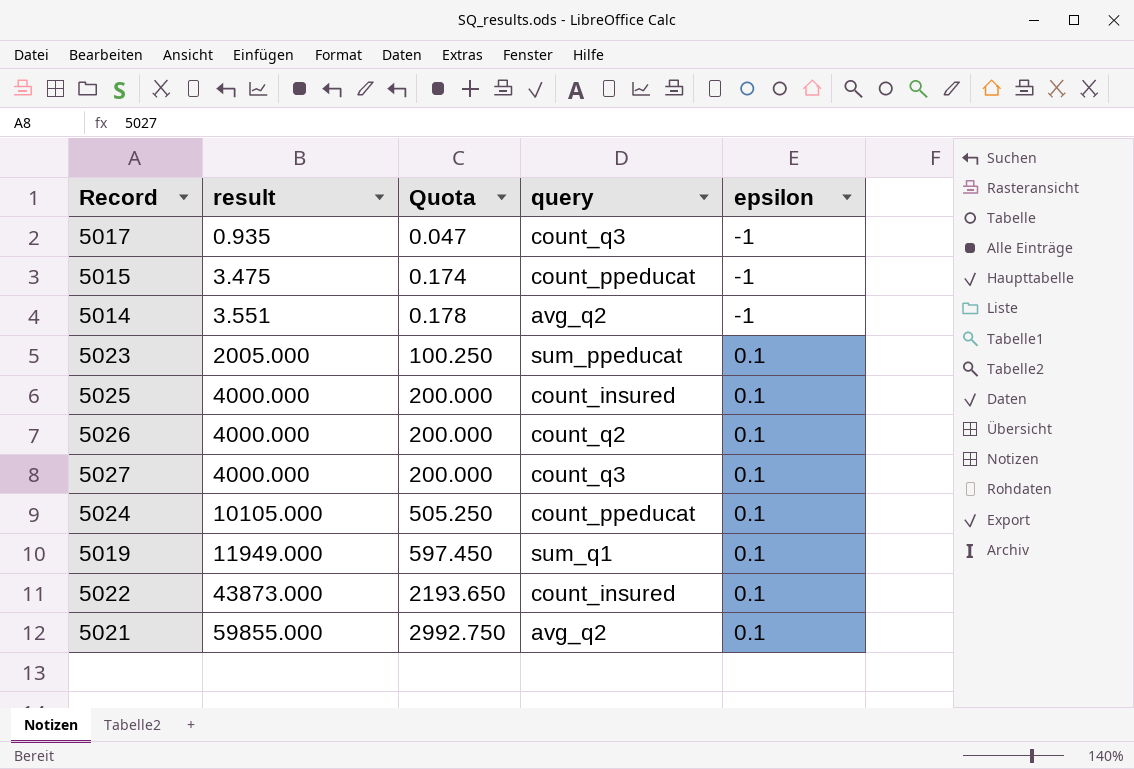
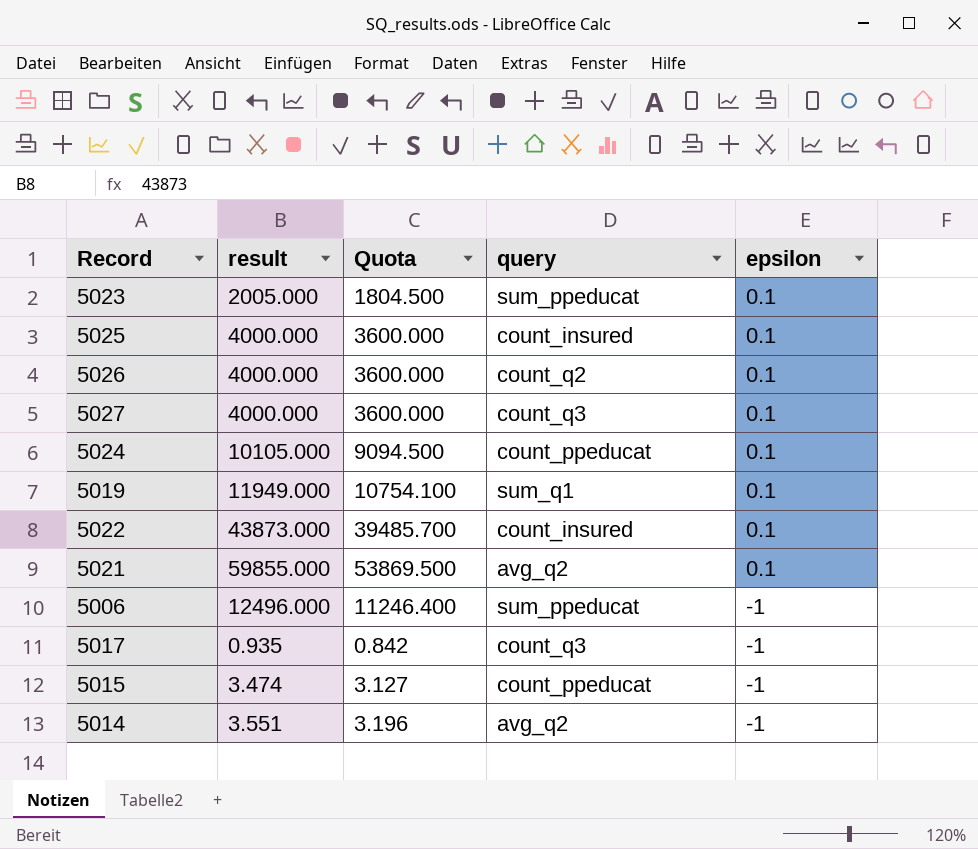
row order: result ascending -> epsilon descending
column Quota | formula: [result] * 0.05 -> [result] * 0.9
row 5006: none -> 12496.000 | 11246.400 | sum_ppeducat | -1
5015 | result: 3.475 -> 3.474

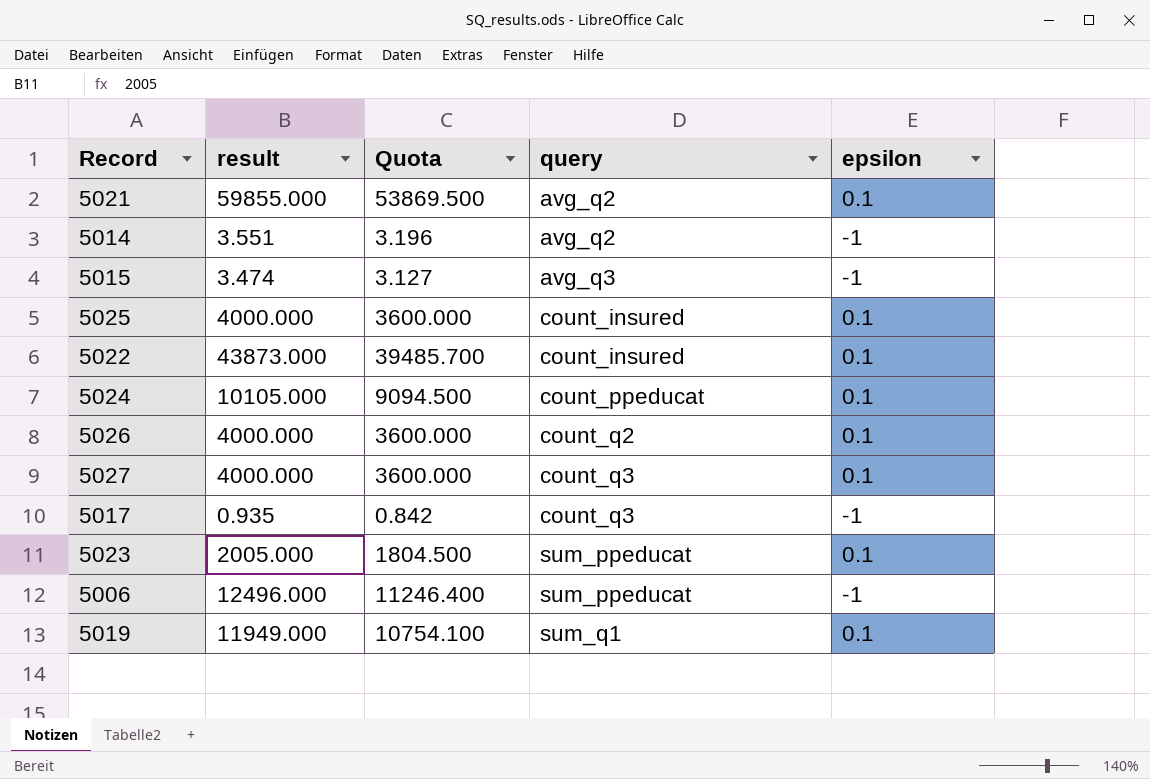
row order: epsilon descending -> query ascending
5015 | query: count_ppeducat -> avg_q3

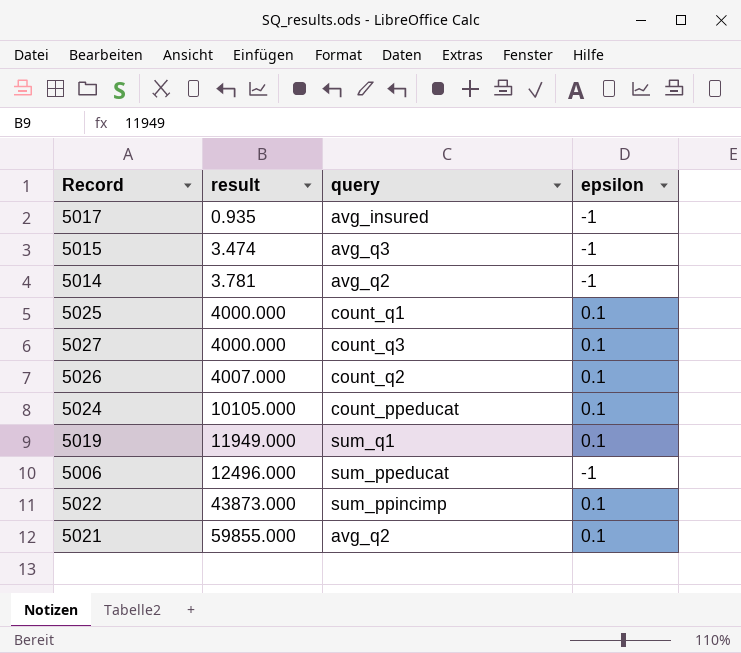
row order: query ascending -> result ascending
column Quota | formula: [result] * 0.9 -> none
row 5023: 2005.000 | 1804.500 | sum_ppeducat | 0.1 -> none
5017 | query: count_q3 -> avg_insured
5014 | result: 3.551 -> 3.781
5025 | query: count_insured -> count_q1
5026 | result: 4000.000 -> 4007.000
5022 | query: count_insured -> sum_ppincimp

